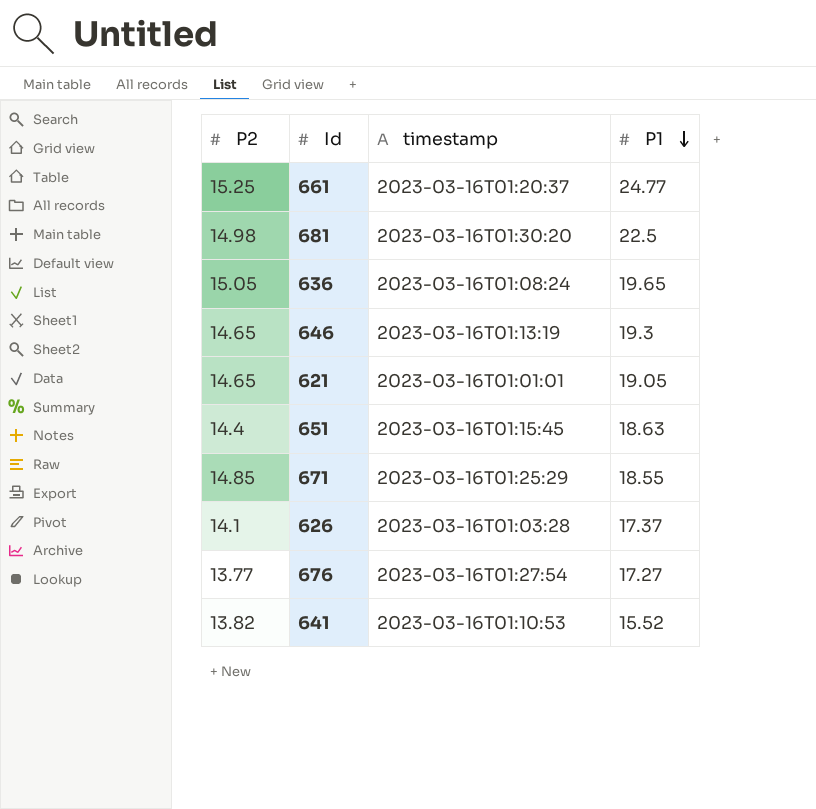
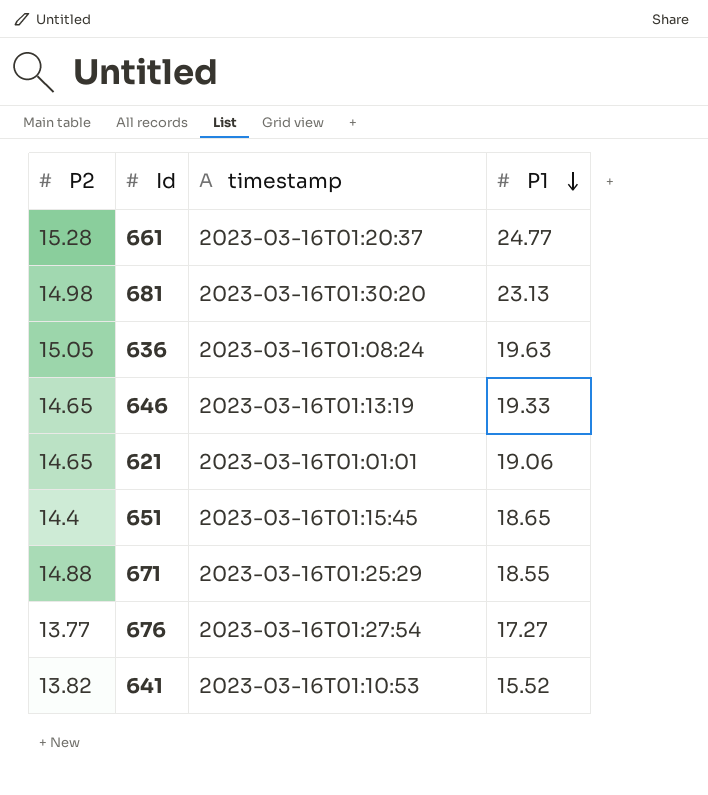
row 626: 14.1 | 2023-03-16T01:03:28 | 17.37 -> none
661 | P2: 15.25 -> 15.28
681 | P1: 22.5 -> 23.13
636 | P1: 19.65 -> 19.63
646 | P1: 19.3 -> 19.33
621 | P1: 19.05 -> 19.06
651 | P1: 18.63 -> 18.65
671 | P2: 14.85 -> 14.88

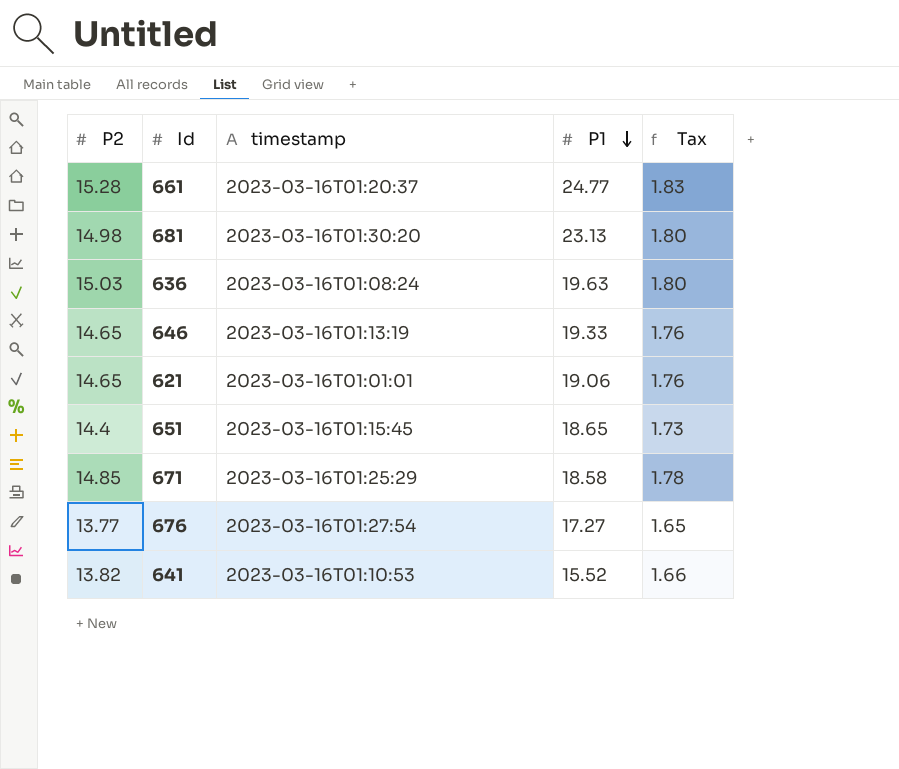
column Tax | formula: none -> [P2] * 0.12
636 | P2: 15.05 -> 15.03
671 | P2: 14.88 -> 14.85
671 | P1: 18.55 -> 18.58

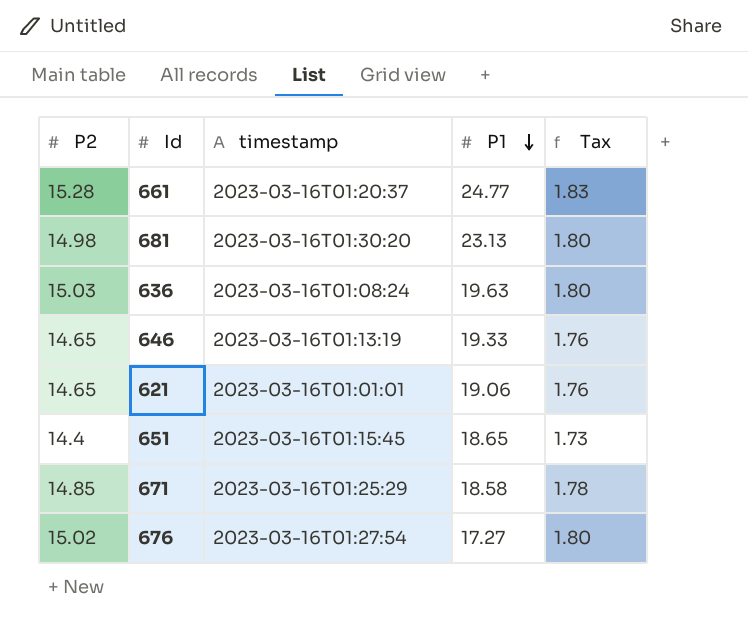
row 641: 13.82 | 2023-03-16T01:10:53 | 15.52 | 1.66 -> none
676 | P2: 13.77 -> 15.02
676 | Tax: 1.65 -> 1.80

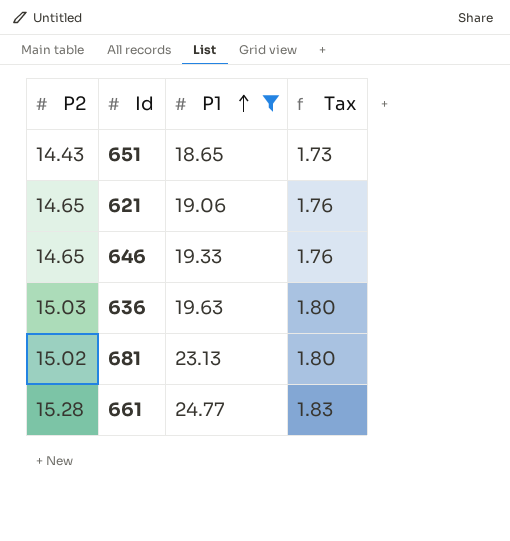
filter: none -> P1 >= 18.65
row order: P1 descending -> P1 ascending
column timestamp | position: 3 -> none
651 | P2: 14.4 -> 14.43
681 | P2: 14.98 -> 15.02

